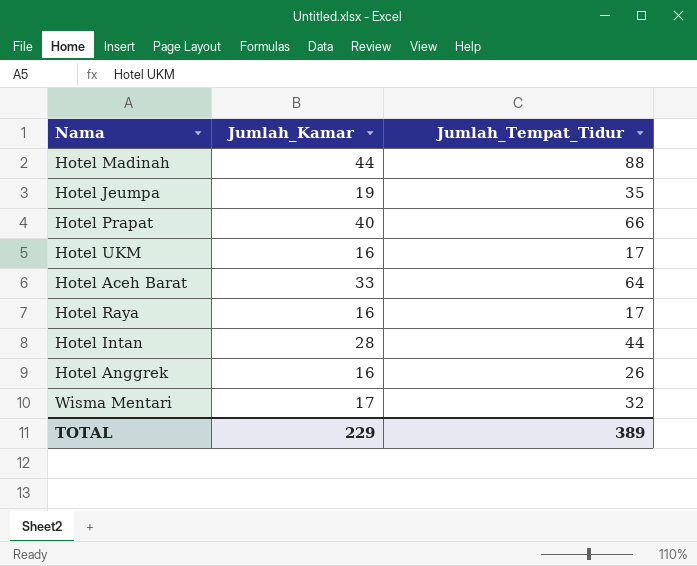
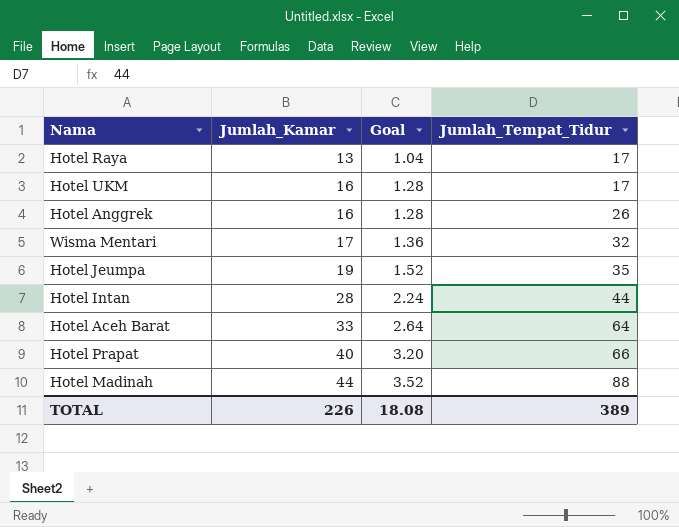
row order: none -> Jumlah_Kamar ascending
column Goal | formula: none -> [Jumlah_Kamar] * 0.08
Hotel Raya | Jumlah_Kamar: 16 -> 13
TOTAL | Jumlah_Kamar: 229 -> 226

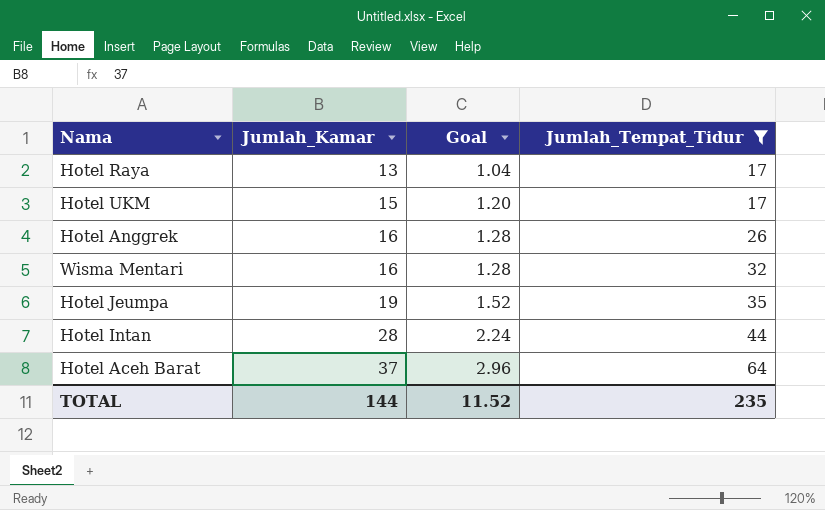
filter: none -> Jumlah_Tempat_Tidur <= 64
Hotel UKM | Jumlah_Kamar: 16 -> 15
Hotel UKM | Goal: 1.28 -> 1.20
Wisma Mentari | Jumlah_Kamar: 17 -> 16
Wisma Mentari | Goal: 1.36 -> 1.28
Hotel Aceh Barat | Jumlah_Kamar: 33 -> 37
Hotel Aceh Barat | Goal: 2.64 -> 2.96
TOTAL | Jumlah_Kamar: 226 -> 144
TOTAL | Goal: 18.08 -> 11.52
TOTAL | Jumlah_Tempat_Tidur: 389 -> 235

